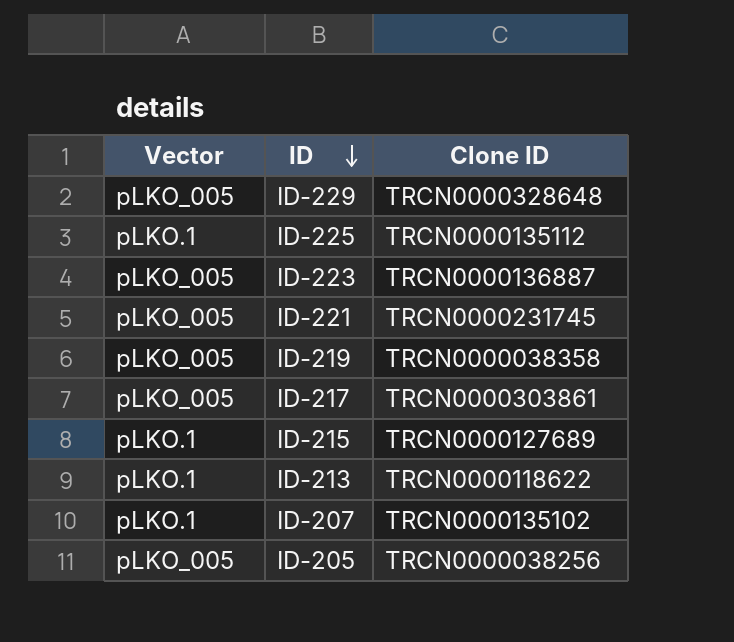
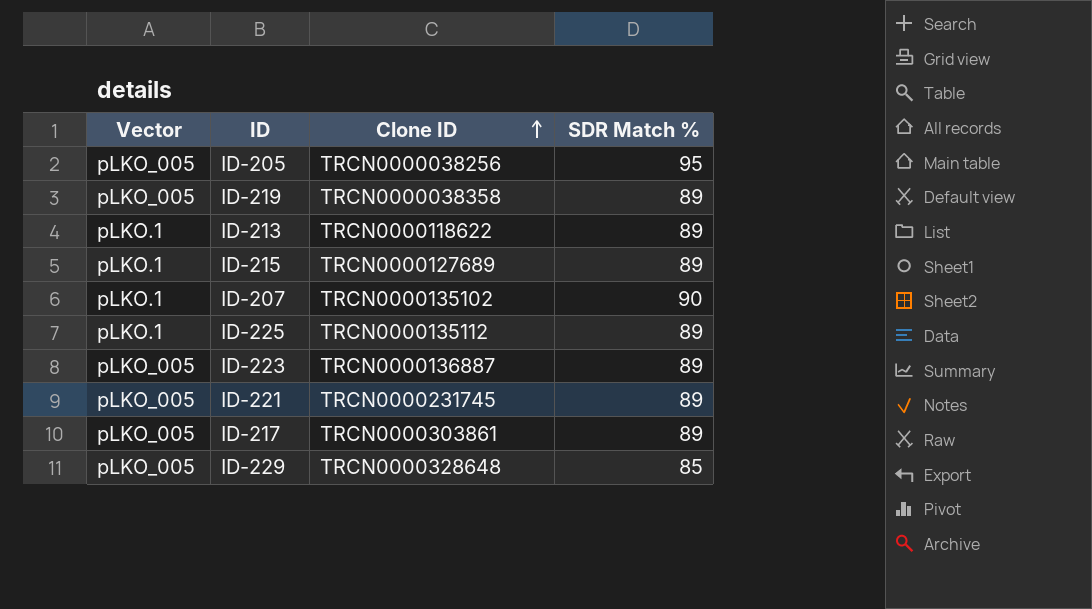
row order: ID descending -> Clone ID ascending
column SDR Match % | position: none -> 4

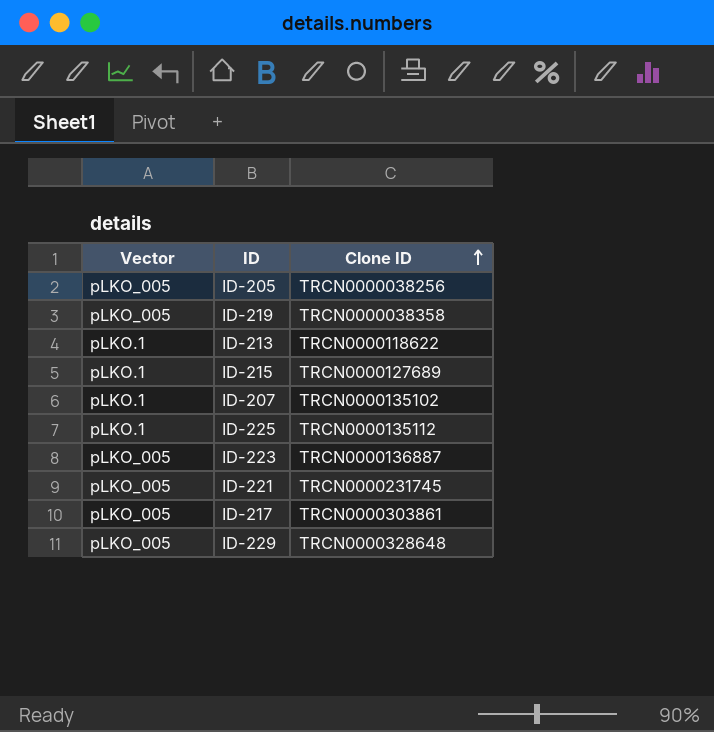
column SDR Match % | position: 4 -> none

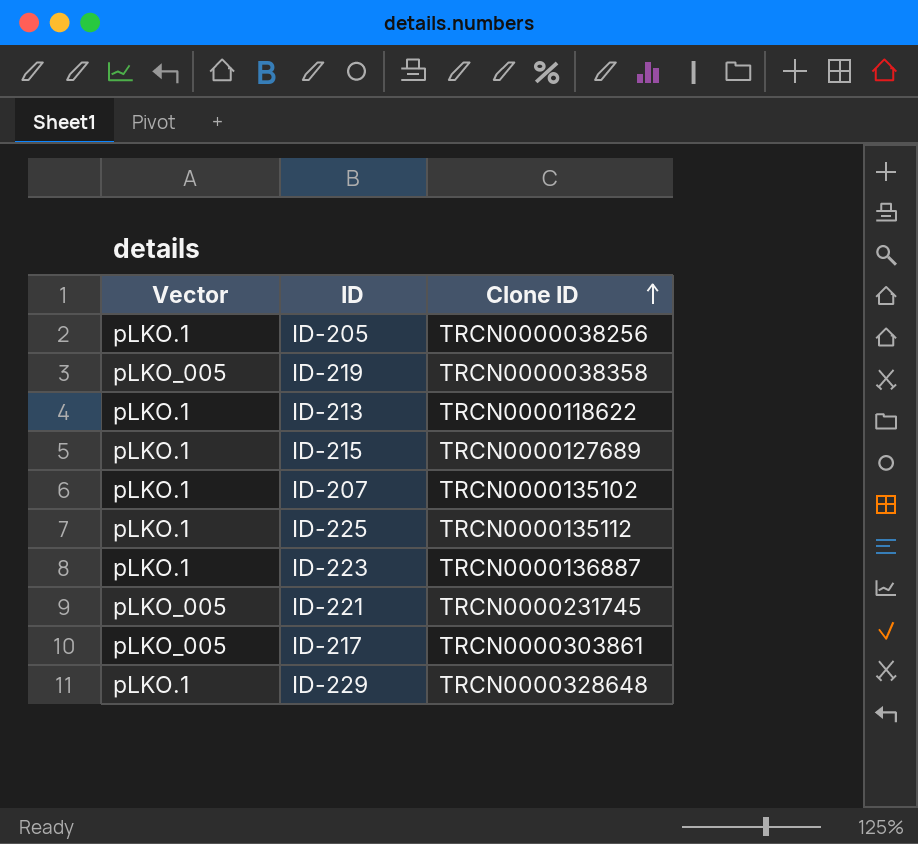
ID-205 | Vector: pLKO_005 -> pLKO.1
ID-223 | Vector: pLKO_005 -> pLKO.1
ID-229 | Vector: pLKO_005 -> pLKO.1

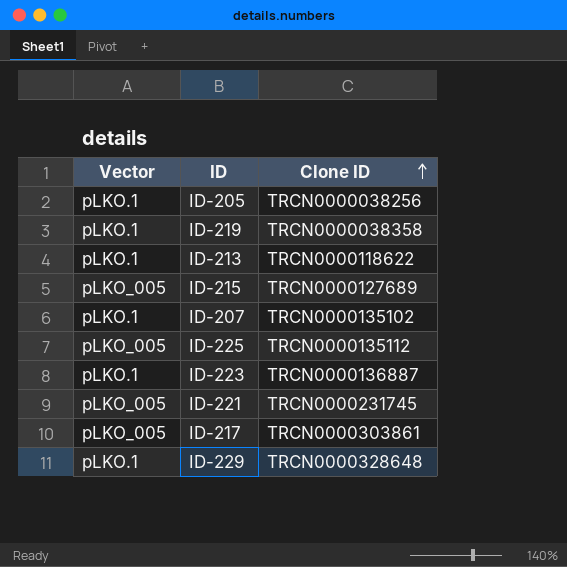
ID-219 | Vector: pLKO_005 -> pLKO.1
ID-215 | Vector: pLKO.1 -> pLKO_005
ID-225 | Vector: pLKO.1 -> pLKO_005

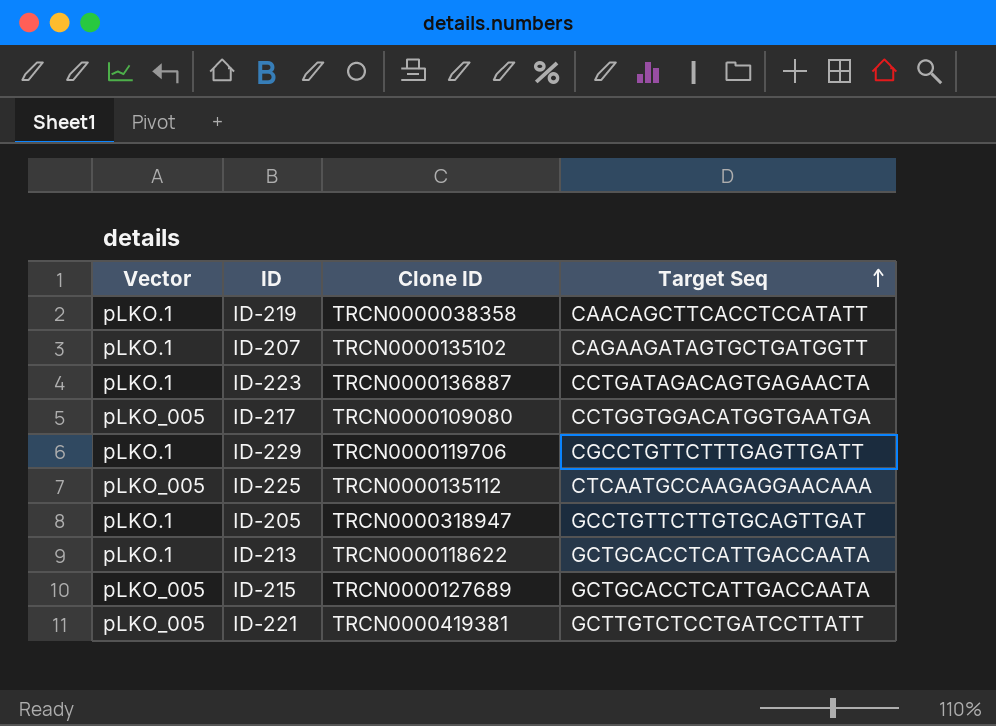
row order: Clone ID ascending -> Target Seq ascending
column Target Seq | position: none -> 4
ID-217 | Clone ID: TRCN0000303861 -> TRCN0000109080
ID-229 | Clone ID: TRCN0000328648 -> TRCN0000119706
ID-205 | Clone ID: TRCN0000038256 -> TRCN0000318947
ID-221 | Clone ID: TRCN0000231745 -> TRCN0000419381

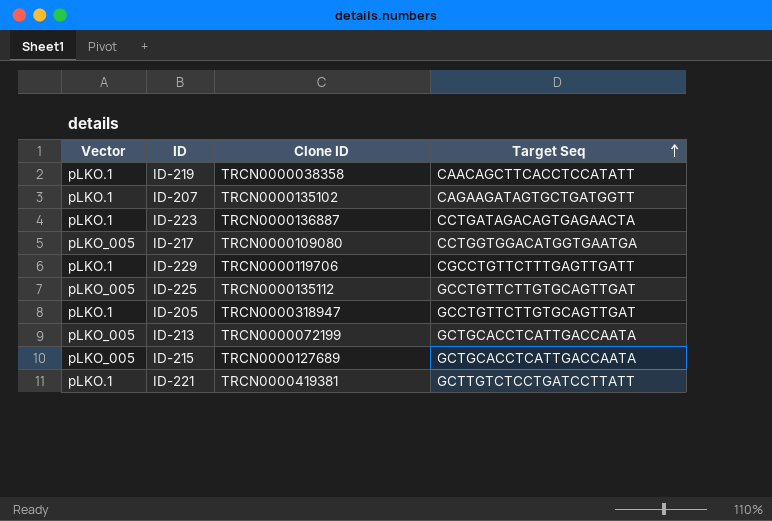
ID-225 | Target Seq: CTCAATGCCAAGAGGAACAAA -> GCCTGTTCTTGTGCAGTTGAT
ID-213 | Vector: pLKO.1 -> pLKO_005
ID-213 | Clone ID: TRCN0000118622 -> TRCN0000072199
ID-221 | Vector: pLKO_005 -> pLKO.1

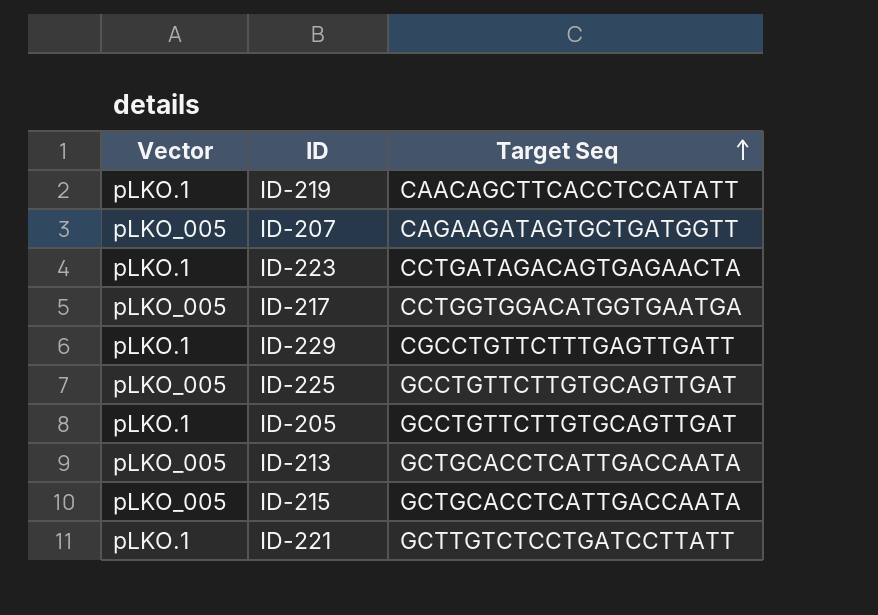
column Clone ID | position: 3 -> none
ID-207 | Vector: pLKO.1 -> pLKO_005

